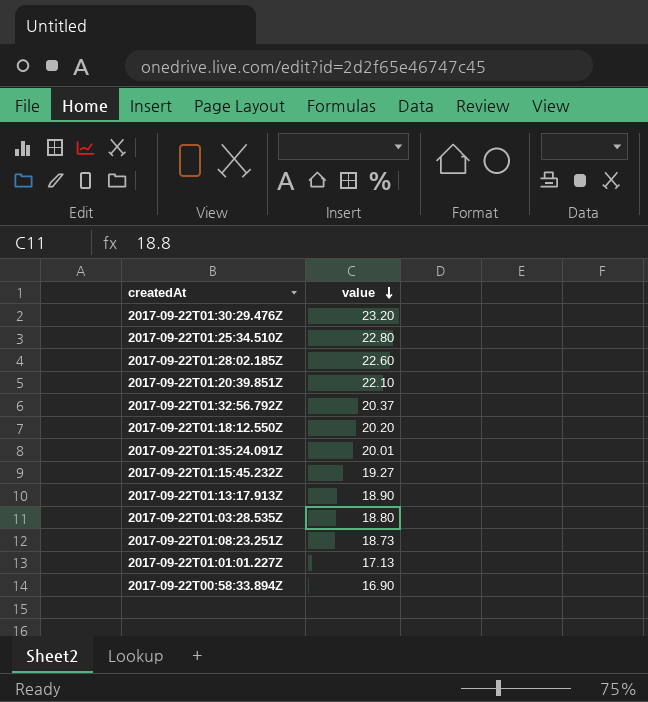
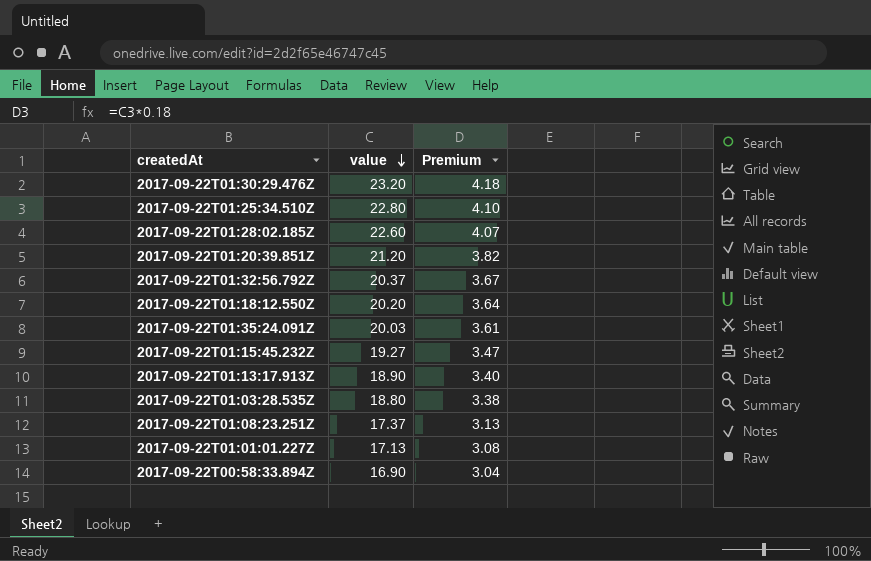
column Premium | formula: none -> [value] * 0.18
2017-09-22T01:20:39.851Z | value: 22.10 -> 21.20
2017-09-22T01:35:24.091Z | value: 20.01 -> 20.03
2017-09-22T01:08:23.251Z | value: 18.73 -> 17.37

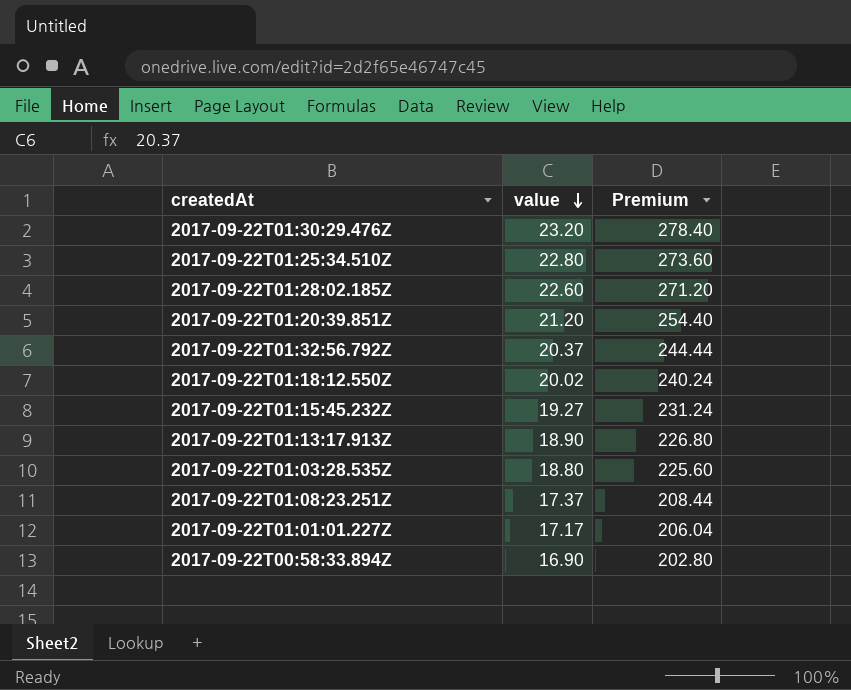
column Premium | formula: [value] * 0.18 -> [value] * 12
row 2017-09-22T01:35:24.091Z: 20.03 | 3.61 -> none
2017-09-22T01:18:12.550Z | value: 20.20 -> 20.02
2017-09-22T01:01:01.227Z | value: 17.13 -> 17.17

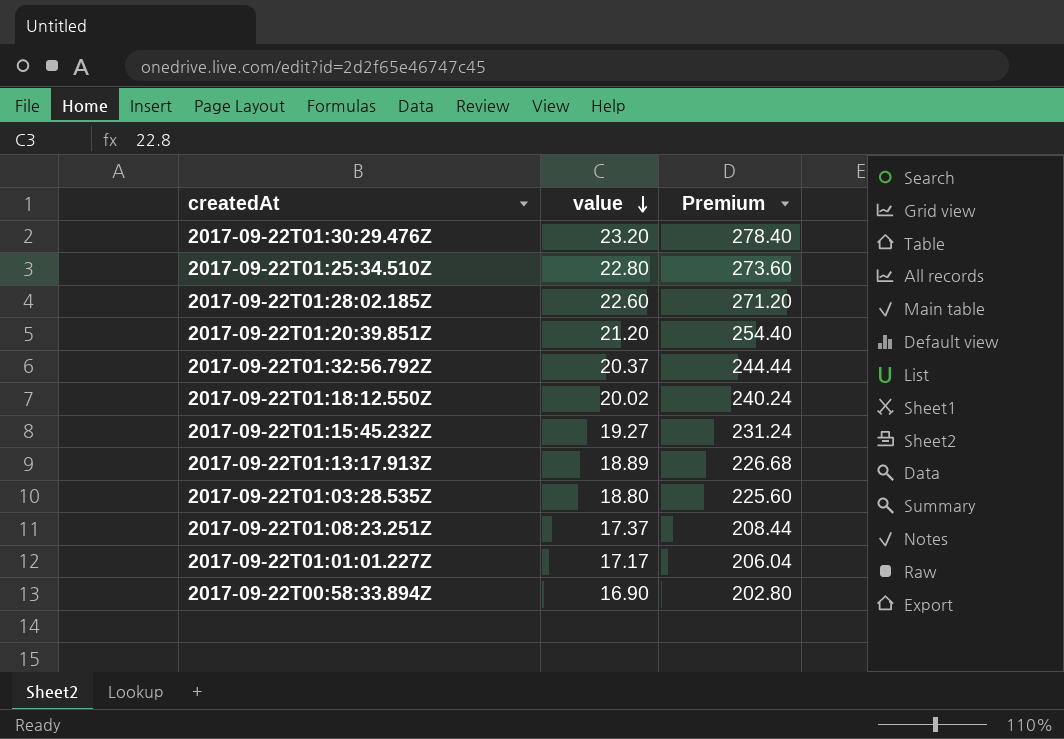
2017-09-22T01:13:17.913Z | value: 18.90 -> 18.89
2017-09-22T01:13:17.913Z | Premium: 226.80 -> 226.68

